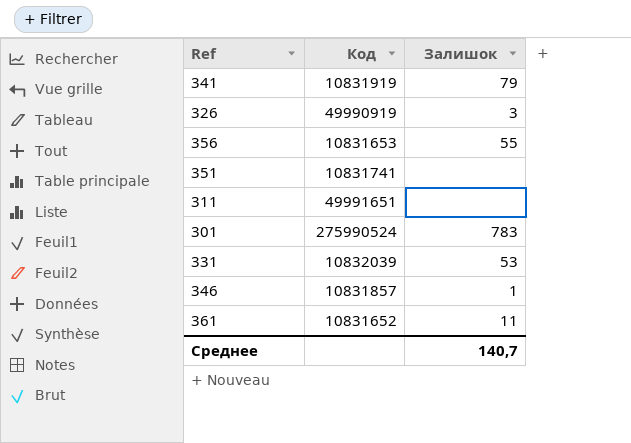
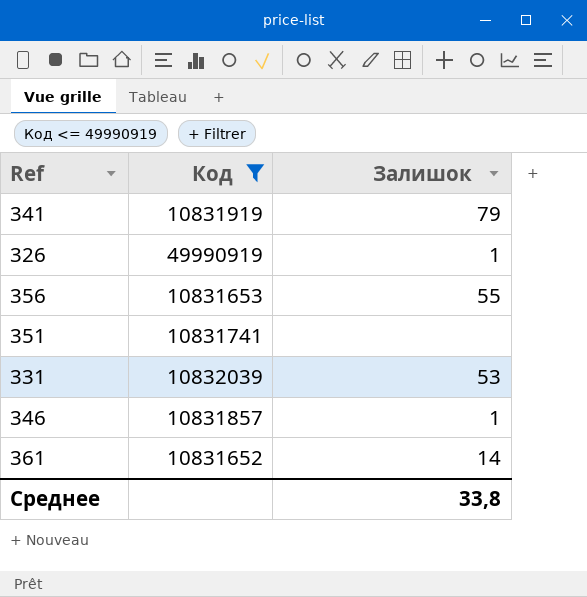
filter: none -> Код <= 49990919
326 | Залишок: 3 -> 1
361 | Залишок: 11 -> 14
Среднее | Залишок: 140,7 -> 33,8

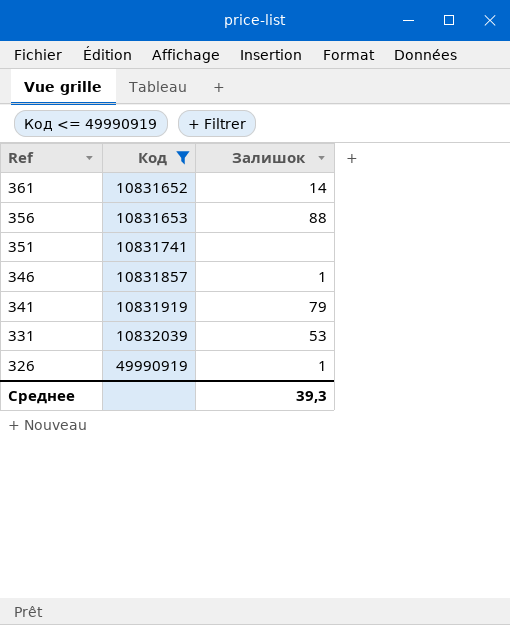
row order: none -> Ref descending
356 | Залишок: 55 -> 88
Среднее | Залишок: 33,8 -> 39,3

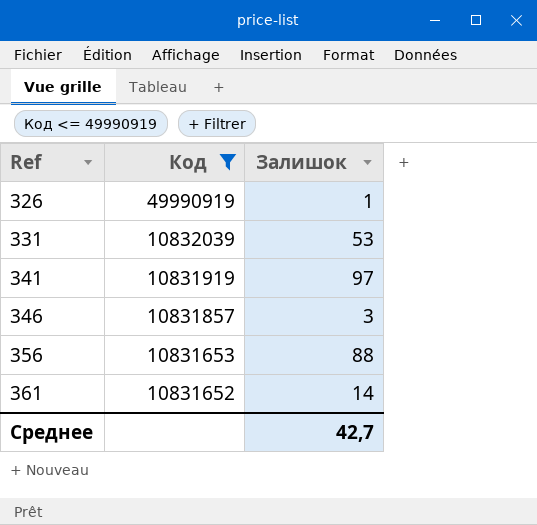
row order: Ref descending -> Ref ascending
row 351: 10831741 | none -> none
341 | Залишок: 79 -> 97
346 | Залишок: 1 -> 3
Среднее | Залишок: 39,3 -> 42,7

